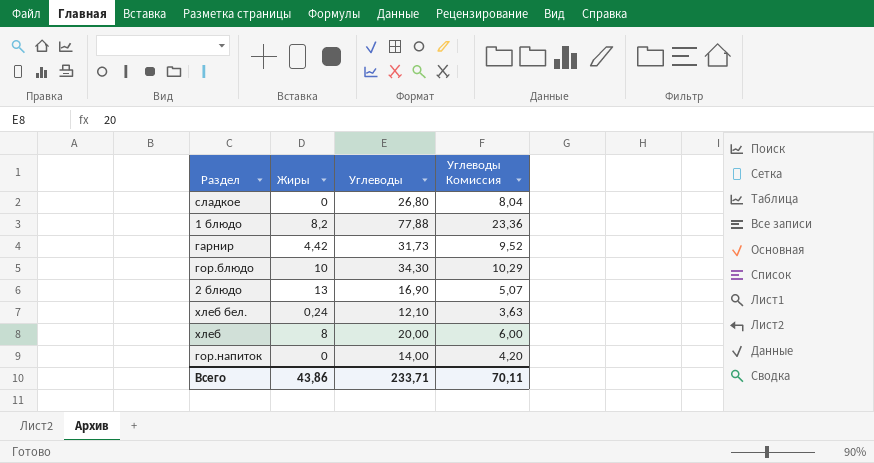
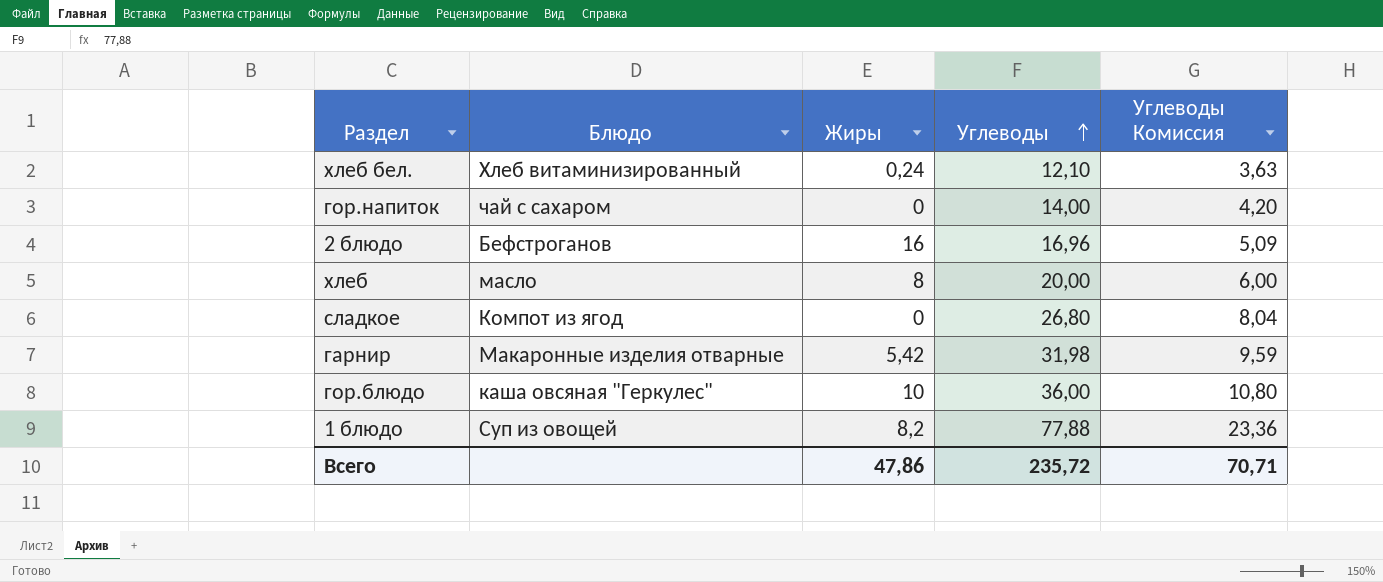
row order: none -> Углеводы ascending
column Блюдо | position: none -> 2
2 блюдо | Жиры: 13 -> 16
2 блюдо | Углеводы: 16,90 -> 16,96
2 блюдо | Углеводы Комиссия: 5,07 -> 5,09
гарнир | Жиры: 4,42 -> 5,42
гарнир | Углеводы: 31,73 -> 31,98
гарнир | Углеводы Комиссия: 9,52 -> 9,59
гор.блюдо | Углеводы: 34,30 -> 36,00
гор.блюдо | Углеводы Комиссия: 10,29 -> 10,80
Всего | Жиры: 43,86 -> 47,86
Всего | Углеводы: 233,71 -> 235,72
Всего | Углеводы Комиссия: 70,11 -> 70,71

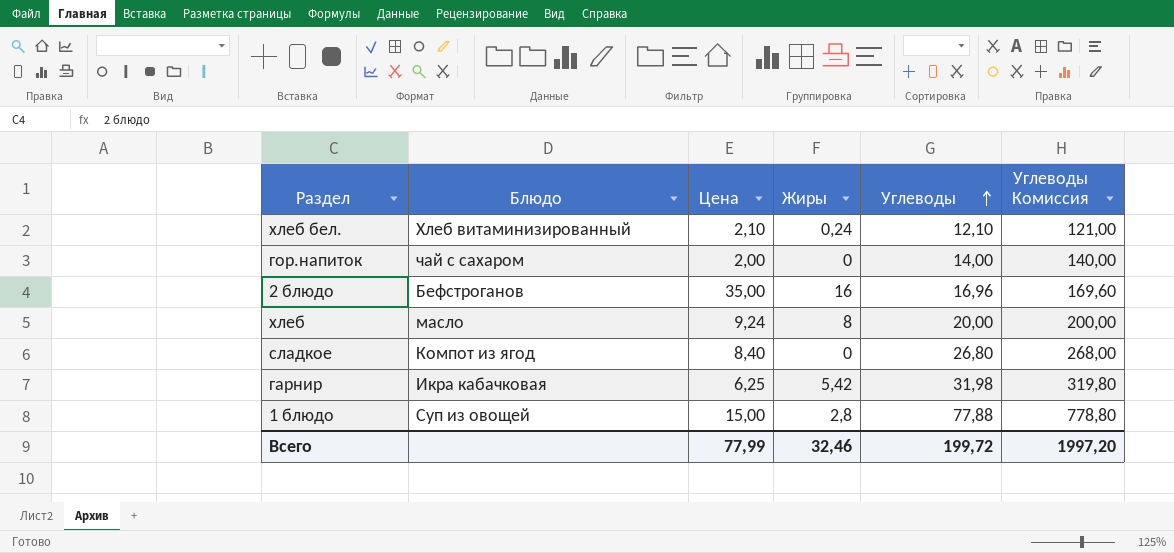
column Цена | position: none -> 3
column Углеводы Комиссия | formula: [Углеводы] * 0,3 -> [Углеводы] * 10
row гор.блюдо: каша овсяная "Геркулес" | 10 | 36,00 | 10,80 -> none
гарнир | Блюдо: Макаронные изделия отварные -> Икра кабачковая
1 блюдо | Жиры: 8,2 -> 2,8
Всего | Жиры: 47,86 -> 32,46
Всего | Углеводы: 235,72 -> 199,72
Всего | Углеводы Комиссия: 70,71 -> 1997,20

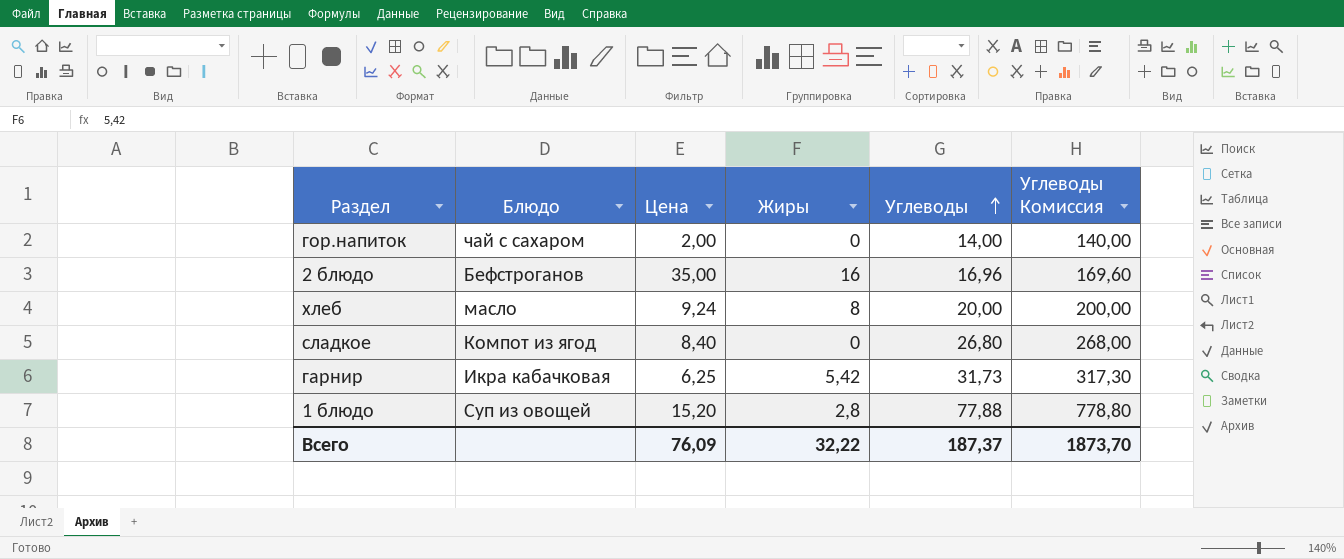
row хлеб бел.: Хлеб витаминизированный | 2,10 | 0,24 | 12,10 | 121,00 -> none
гарнир | Углеводы: 31,98 -> 31,73
гарнир | Углеводы Комиссия: 319,80 -> 317,30
1 блюдо | Цена: 15,00 -> 15,20
Всего | Цена: 77,99 -> 76,09
Всего | Жиры: 32,46 -> 32,22
Всего | Углеводы: 199,72 -> 187,37
Всего | Углеводы Комиссия: 1997,20 -> 1873,70

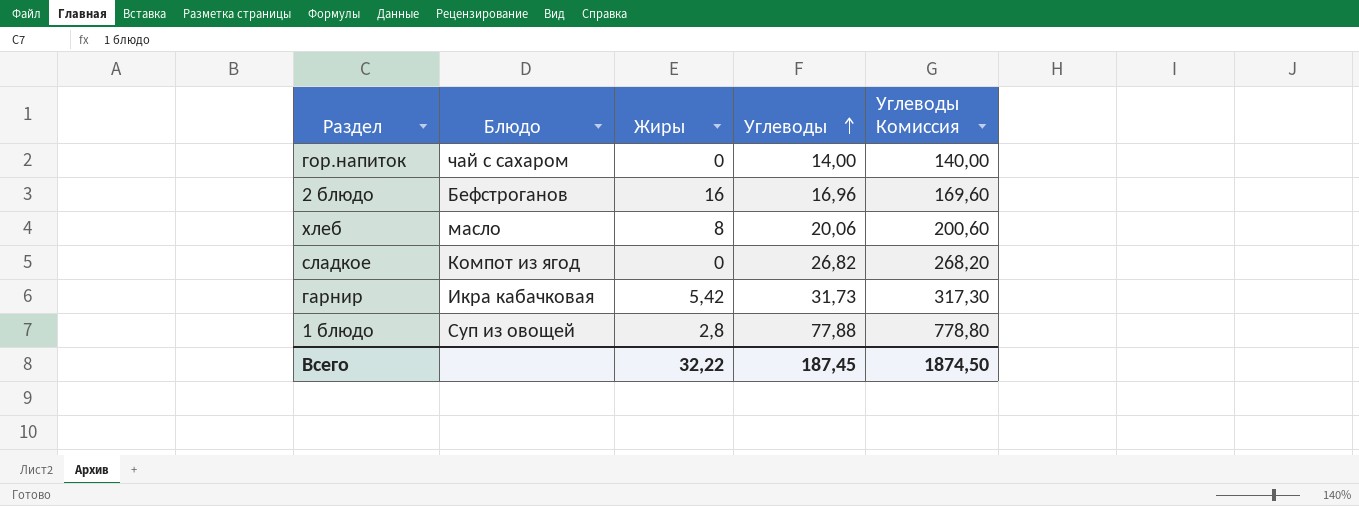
column Цена | position: 3 -> none
хлеб | Углеводы: 20,00 -> 20,06
хлеб | Углеводы Комиссия: 200,00 -> 200,60
сладкое | Углеводы: 26,80 -> 26,82
сладкое | Углеводы Комиссия: 268,00 -> 268,20
Всего | Углеводы: 187,37 -> 187,45
Всего | Углеводы Комиссия: 1873,70 -> 1874,50

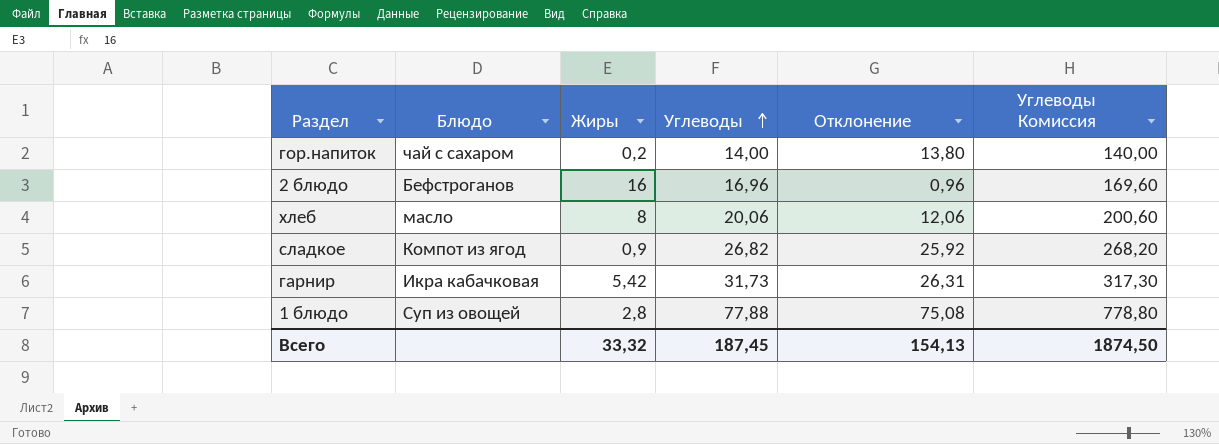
column Отклонение | formula: none -> [Углеводы] - [Жиры]
гор.напиток | Жиры: 0 -> 0,2
сладкое | Жиры: 0 -> 0,9
Всего | Жиры: 32,22 -> 33,32

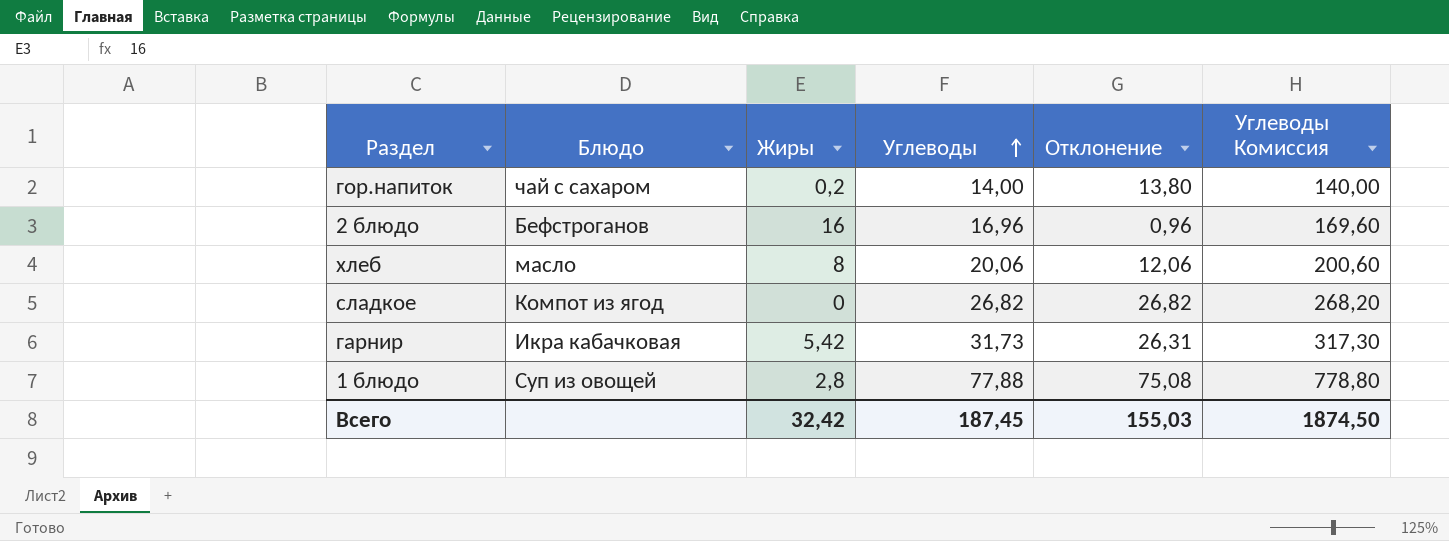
сладкое | Жиры: 0,9 -> 0
сладкое | Отклонение: 25,92 -> 26,82
Всего | Жиры: 33,32 -> 32,42
Всего | Отклонение: 154,13 -> 155,03

